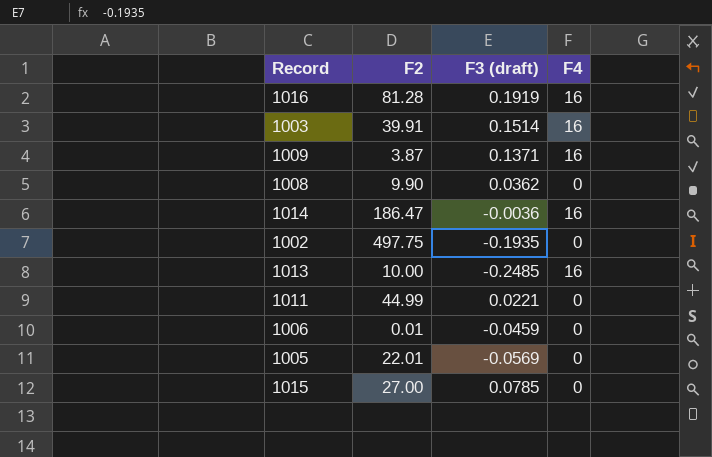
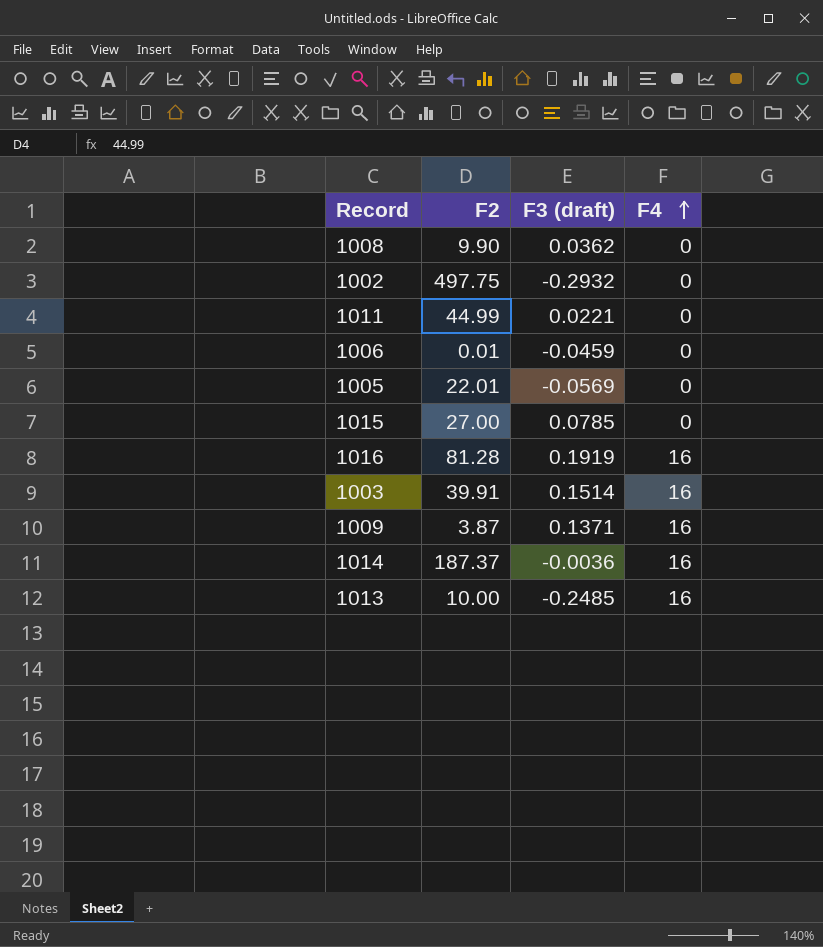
row order: none -> F4 ascending
1002 | F3 (draft): -0.1935 -> -0.2932
1014 | F2: 186.47 -> 187.37

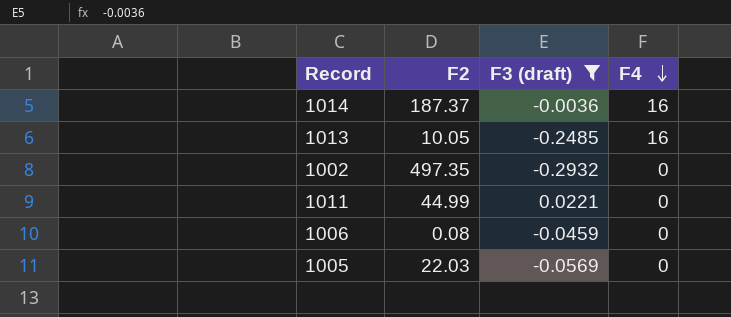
filter: none -> F3 (draft) <= 0.0221
row order: F4 ascending -> F4 descending
1013 | F2: 10.00 -> 10.05
1002 | F2: 497.75 -> 497.35
1006 | F2: 0.01 -> 0.08
1005 | F2: 22.01 -> 22.03

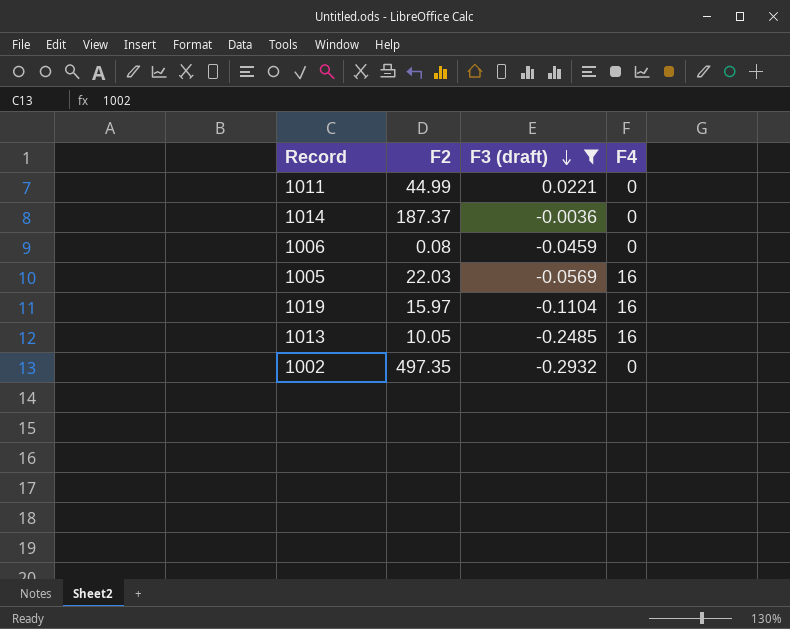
row order: F4 descending -> F3 (draft) descending
1014 | F4: 16 -> 0
1005 | F4: 0 -> 16
row 1019: none -> 15.97 | -0.1104 | 16

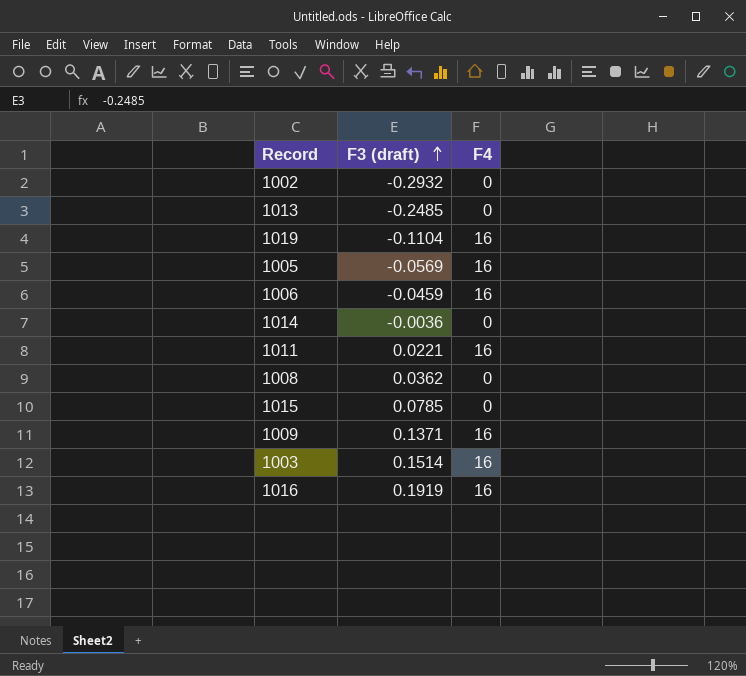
filter: F3 (draft) <= 0.0221 -> none
row order: F3 (draft) descending -> F3 (draft) ascending
column F2 | position: 2 -> none
1013 | F4: 16 -> 0
1006 | F4: 0 -> 16
1011 | F4: 0 -> 16

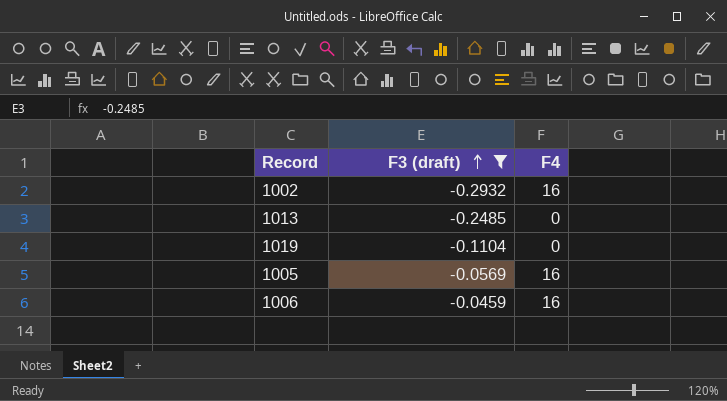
filter: none -> F3 (draft) <= -0.0459
1002 | F4: 0 -> 16
1019 | F4: 16 -> 0

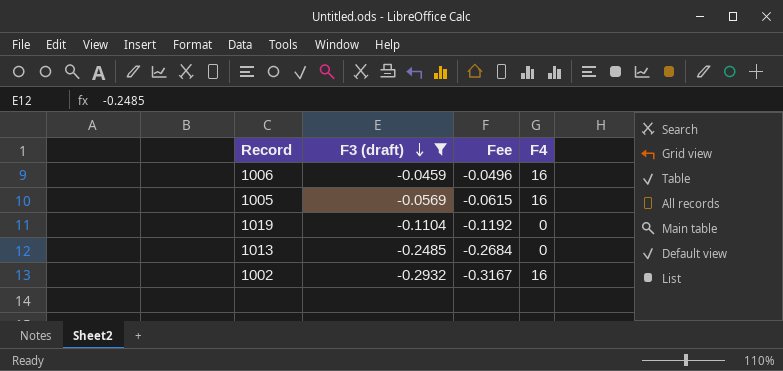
row order: F3 (draft) ascending -> F3 (draft) descending
column Fee | formula: none -> [F3 (draft)] * 1.08

